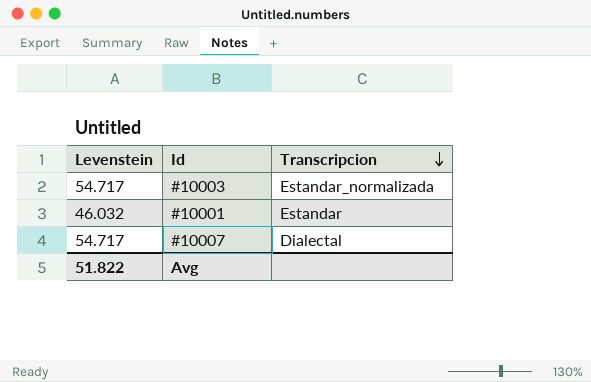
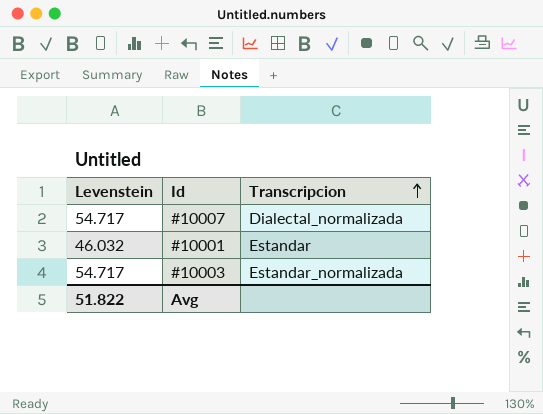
row order: Transcripcion descending -> Transcripcion ascending
#10007 | Transcripcion: Dialectal -> Dialectal_normalizada

